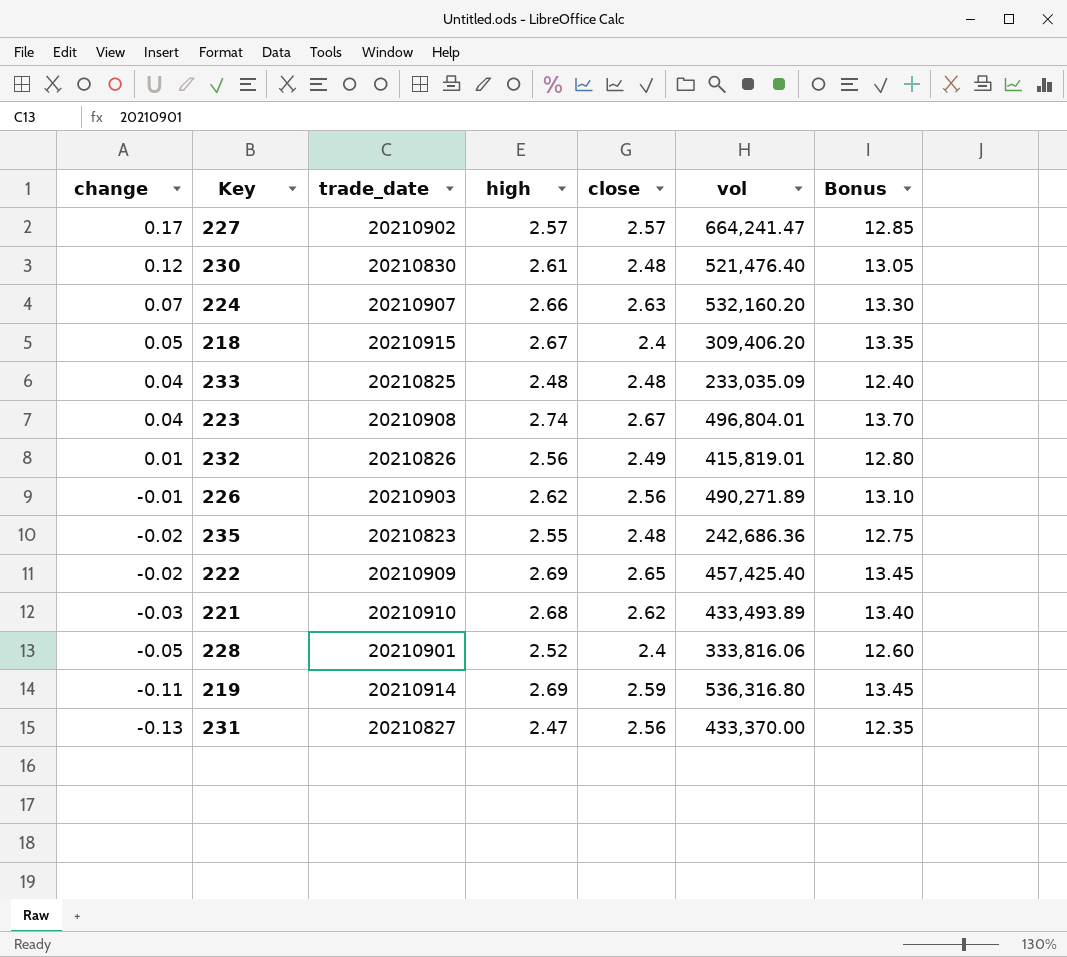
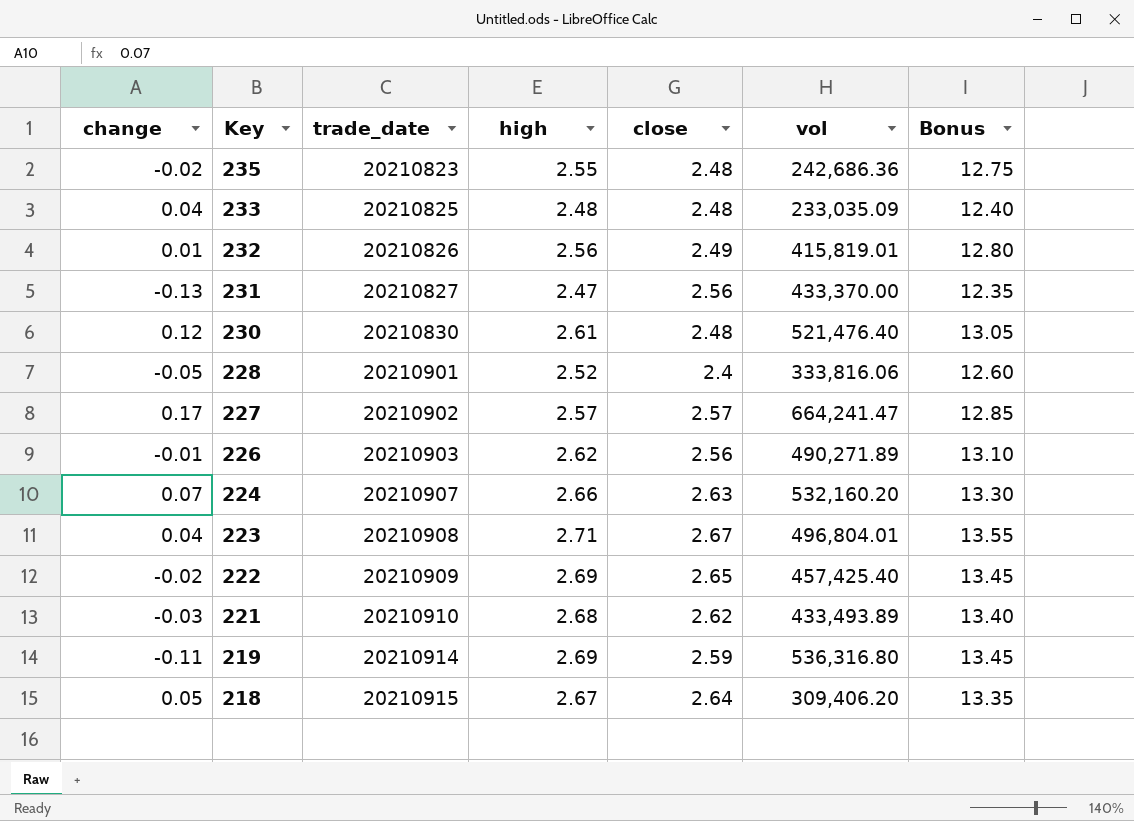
row order: change descending -> Key descending
223 | high: 2.74 -> 2.71
223 | Bonus: 13.70 -> 13.55
218 | close: 2.4 -> 2.64

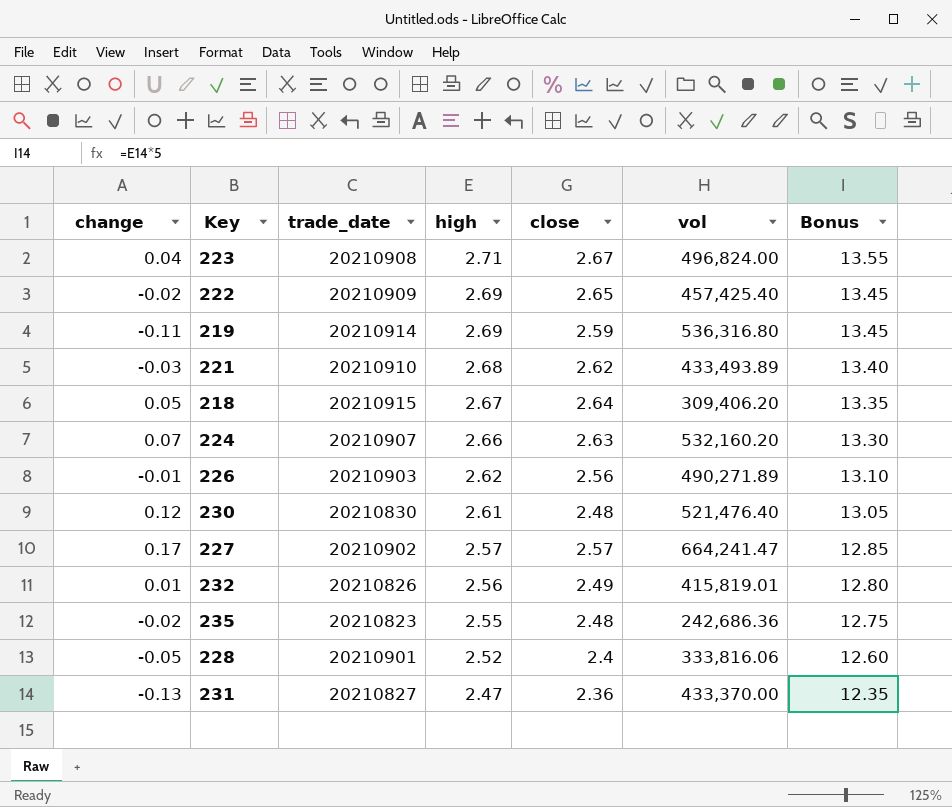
row order: Key descending -> high descending
row 233: 0.04 | 20210825 | 2.48 | 2.48 | 233,035.09 | 12.40 -> none
223 | vol: 496,804.01 -> 496,824.00
231 | close: 2.56 -> 2.36

